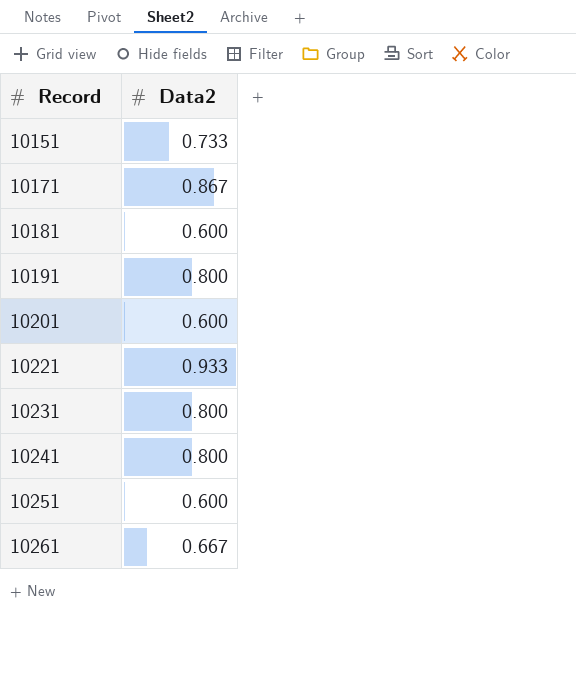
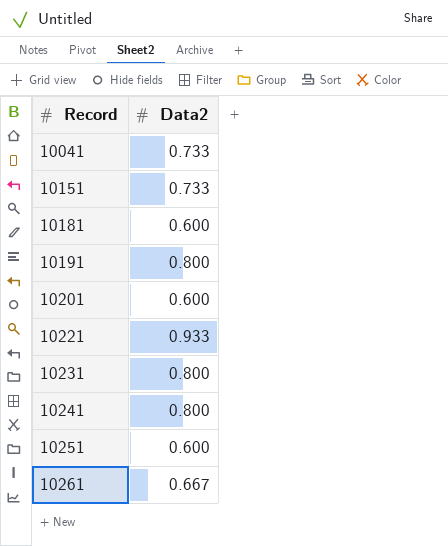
row 10171: 0.867 -> none
row 10041: none -> 0.733

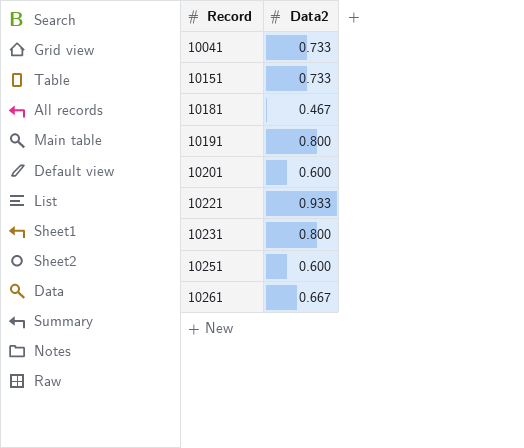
row 10241: 0.800 -> none
10181 | Data2: 0.600 -> 0.467

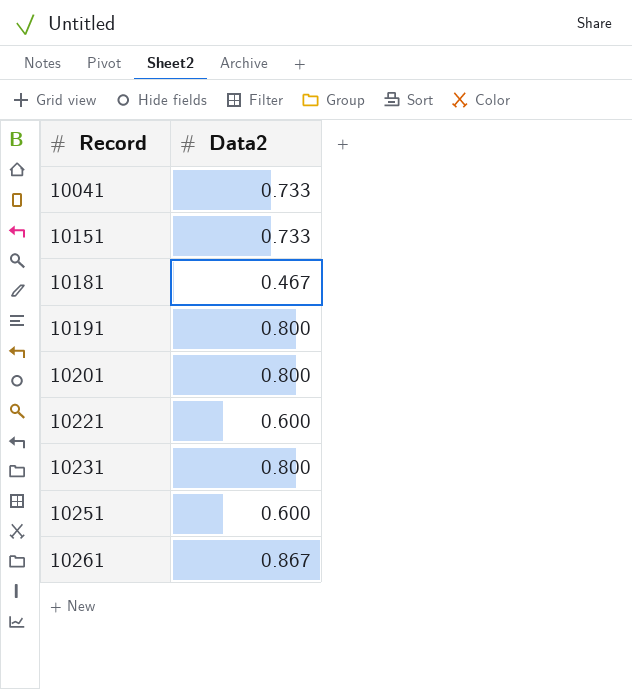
10201 | Data2: 0.600 -> 0.800
10221 | Data2: 0.933 -> 0.600
10261 | Data2: 0.667 -> 0.867

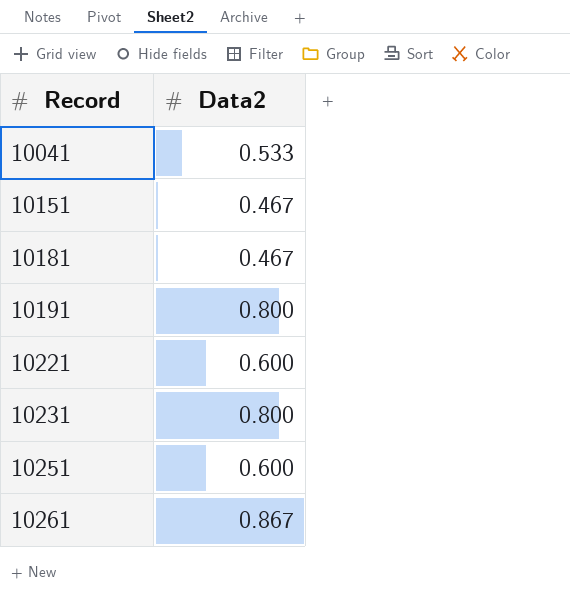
row 10201: 0.800 -> none
10041 | Data2: 0.733 -> 0.533
10151 | Data2: 0.733 -> 0.467

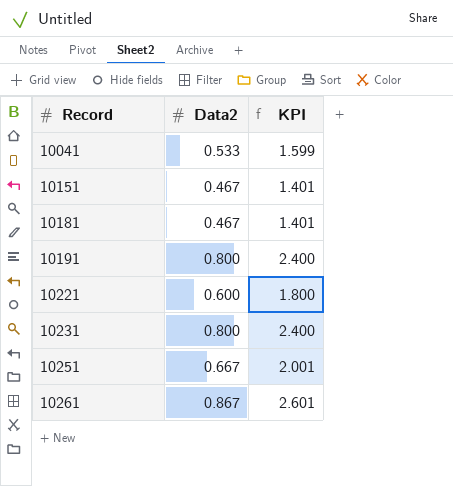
column KPI | formula: none -> [Data2] * 3
10251 | Data2: 0.600 -> 0.667

